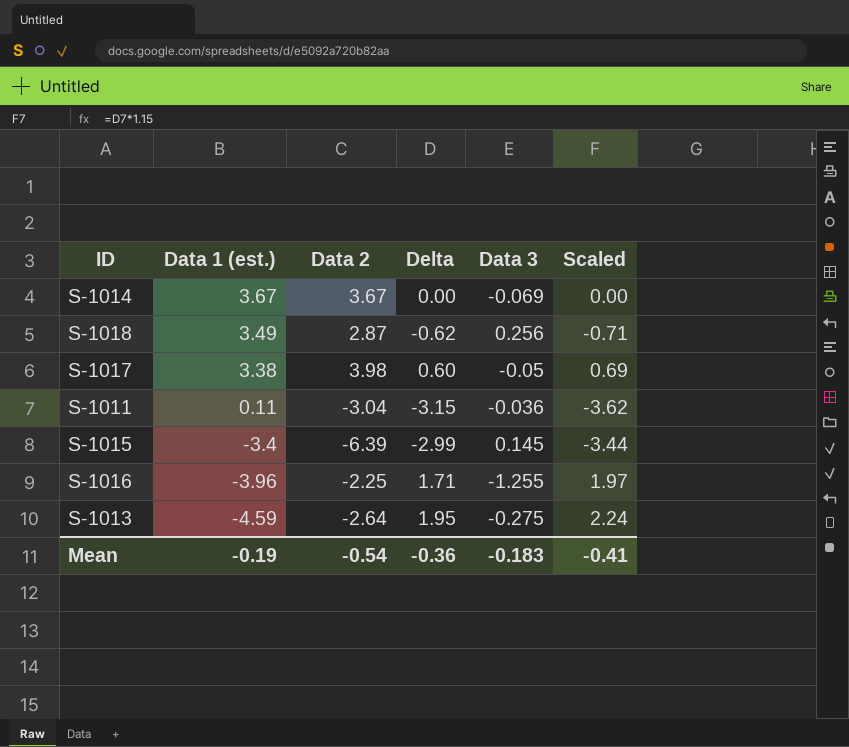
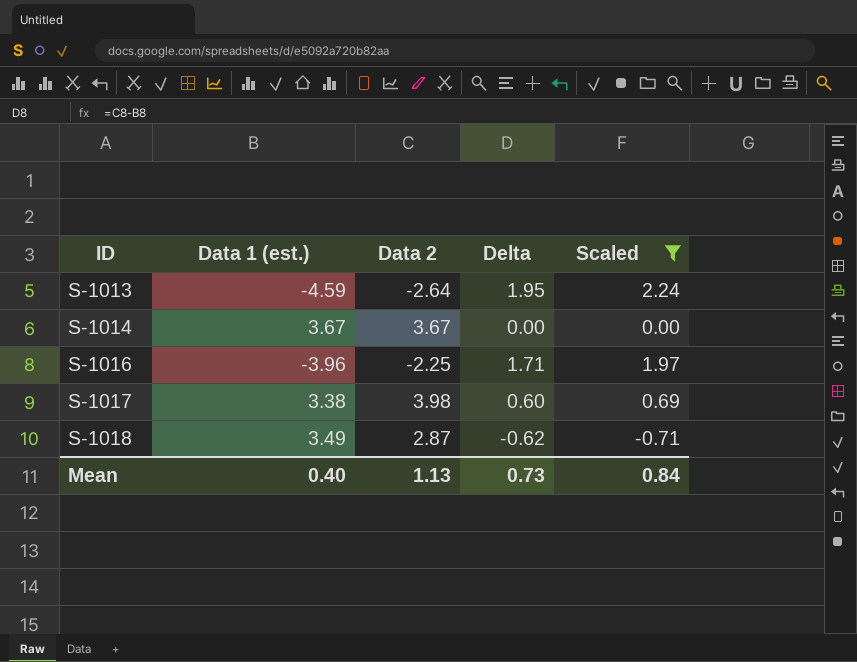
filter: none -> Scaled >= -0.71
row order: Data 1 (est.) descending -> ID ascending
column Data 3 | position: 5 -> none
Mean | Data 1 (est.): -0.19 -> 0.40
Mean | Data 2: -0.54 -> 1.13
Mean | Delta: -0.36 -> 0.73
Mean | Scaled: -0.41 -> 0.84

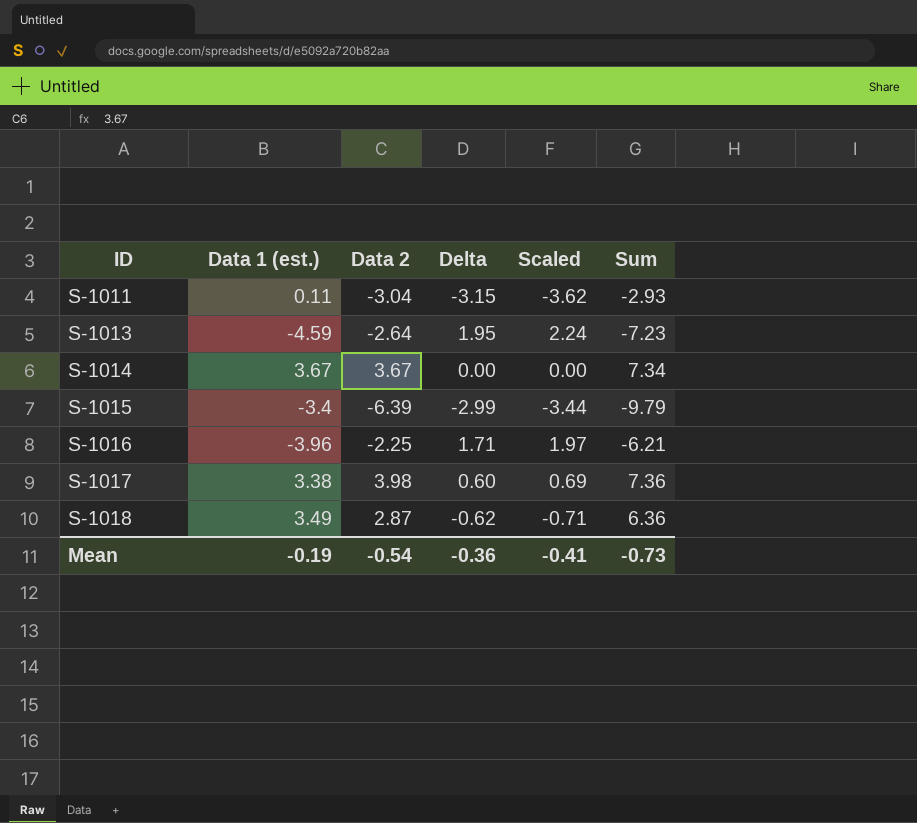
filter: Scaled >= -0.71 -> none
column Sum | formula: none -> [Data 1 (est.)] + [Data 2]
Mean | Data 1 (est.): 0.40 -> -0.19
Mean | Data 2: 1.13 -> -0.54
Mean | Delta: 0.73 -> -0.36
Mean | Scaled: 0.84 -> -0.41

